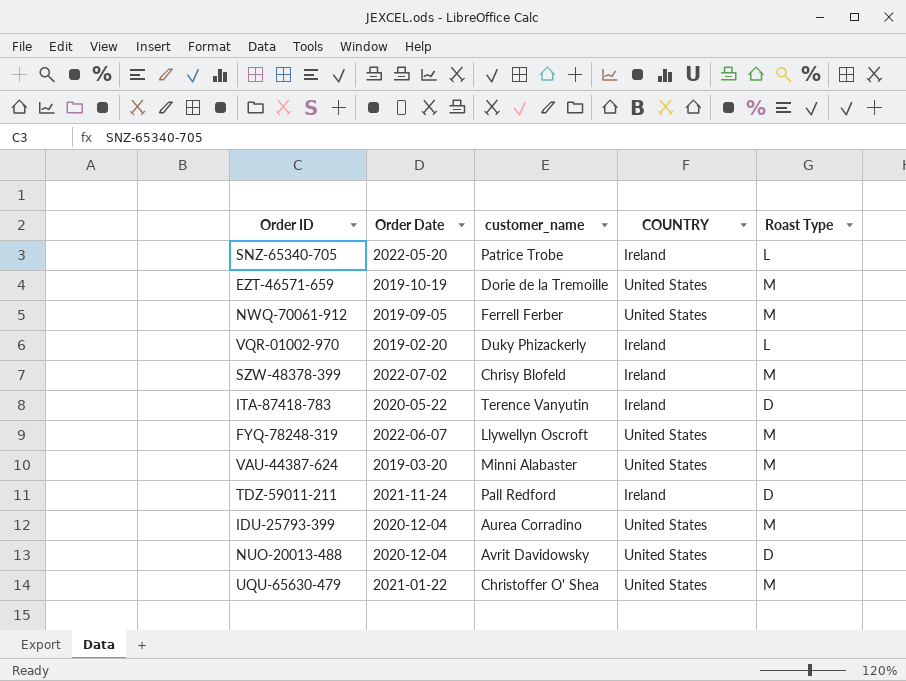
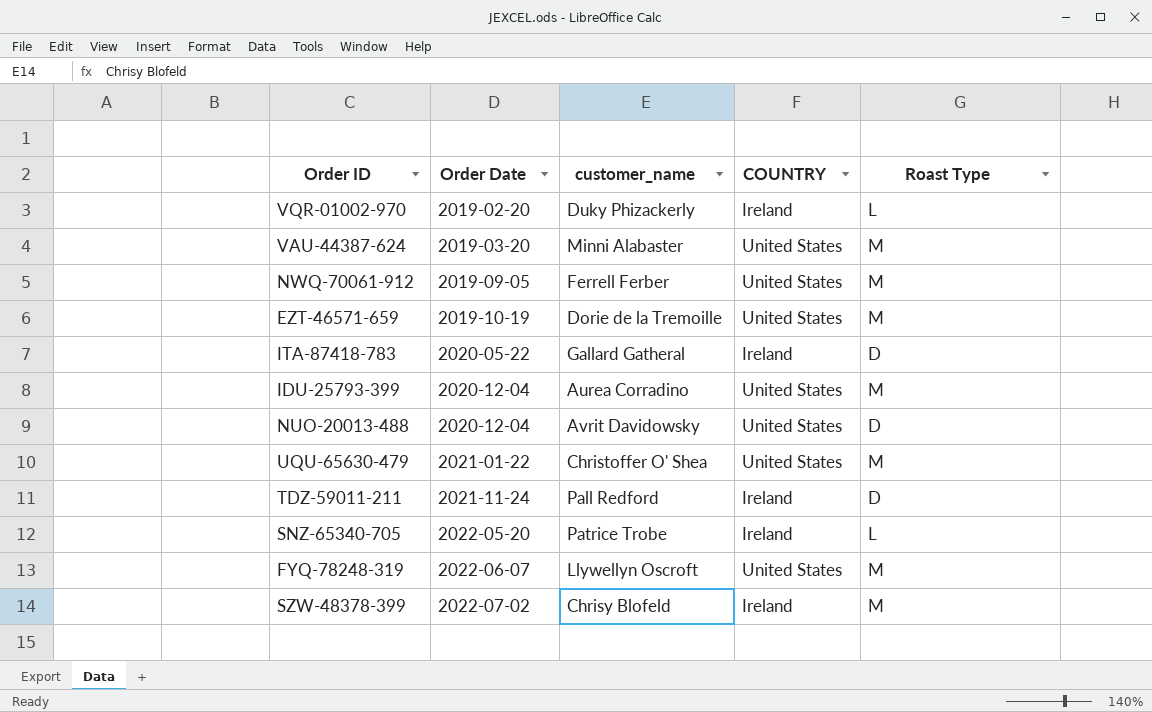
row order: none -> Order Date ascending
ITA-87418-783 | customer_name: Terence Vanyutin -> Gallard Gatheral

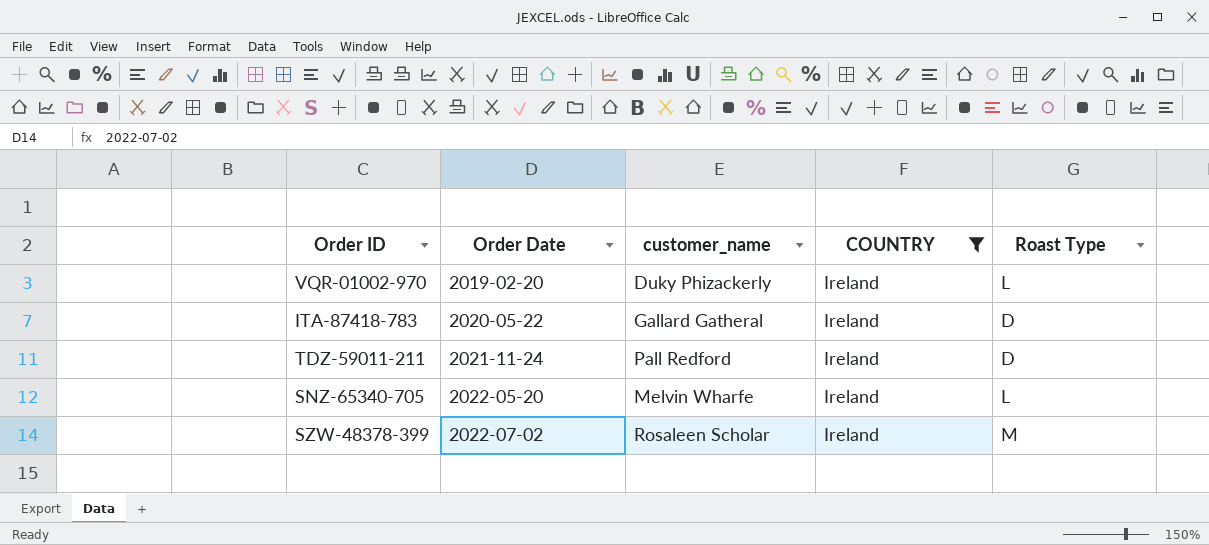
filter: none -> COUNTRY = Ireland
SNZ-65340-705 | customer_name: Patrice Trobe -> Melvin Wharfe
SZW-48378-399 | customer_name: Chrisy Blofeld -> Rosaleen Scholar

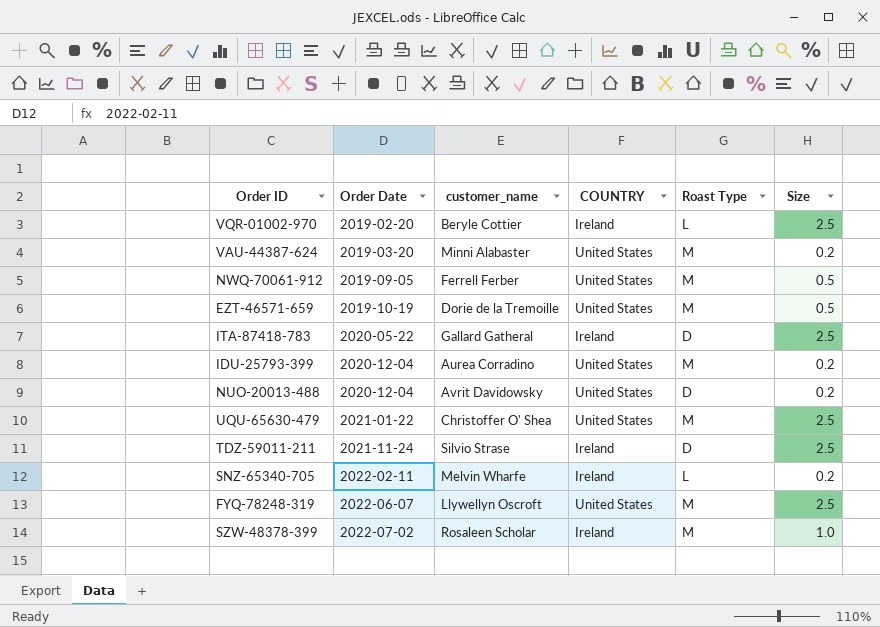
filter: COUNTRY = Ireland -> none
column Size | position: none -> 6
VQR-01002-970 | customer_name: Duky Phizackerly -> Beryle Cottier
TDZ-59011-211 | customer_name: Pall Redford -> Silvio Strase
SNZ-65340-705 | Order Date: 2022-05-20 -> 2022-02-11

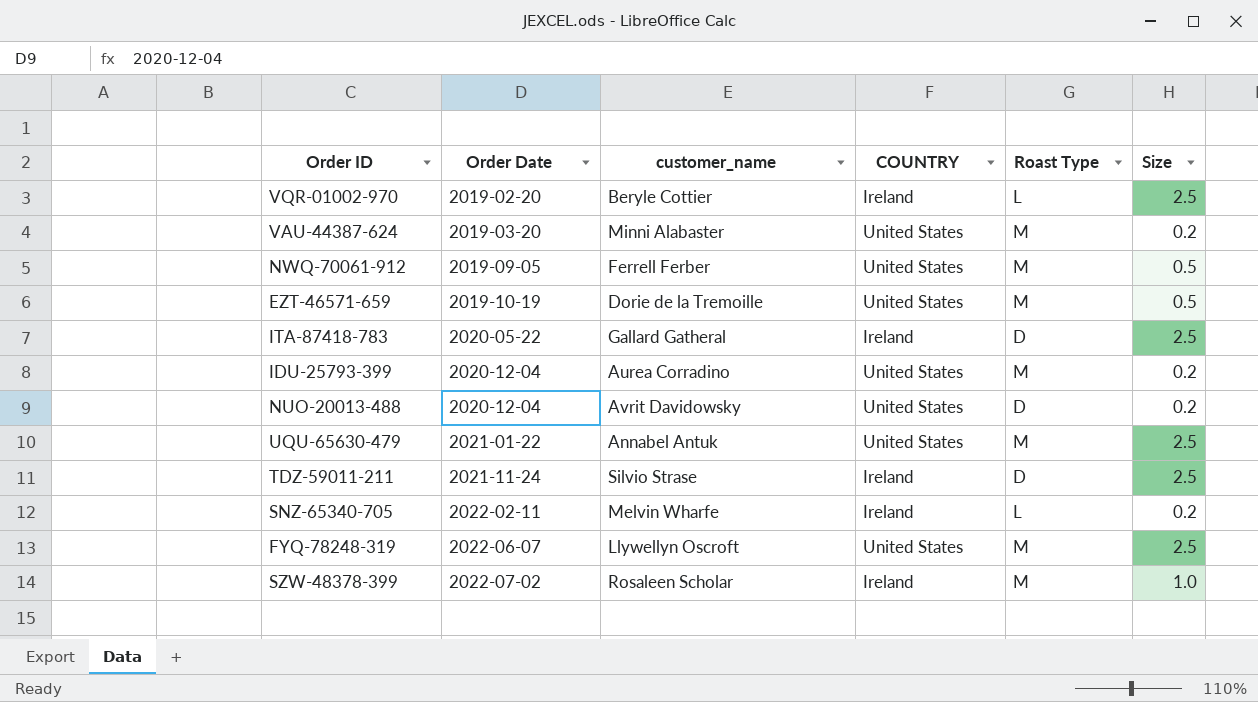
UQU-65630-479 | customer_name: Christoffer O' Shea -> Annabel Antuk

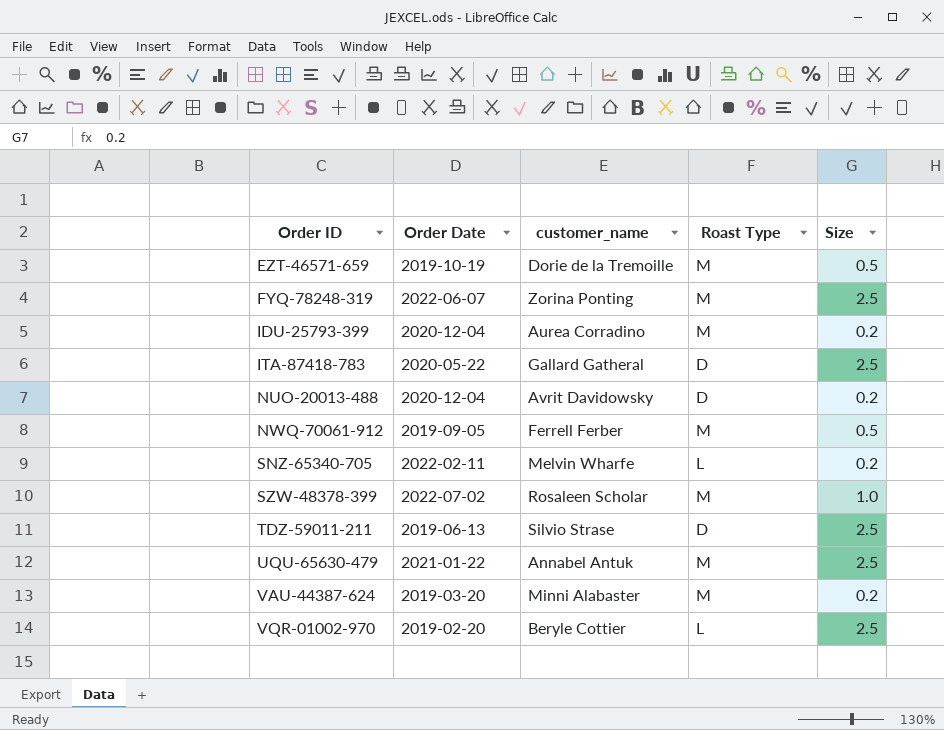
row order: Order Date ascending -> Order ID ascending
column COUNTRY | position: 4 -> none
FYQ-78248-319 | customer_name: Llywellyn Oscroft -> Zorina Ponting
TDZ-59011-211 | Order Date: 2021-11-24 -> 2019-06-13

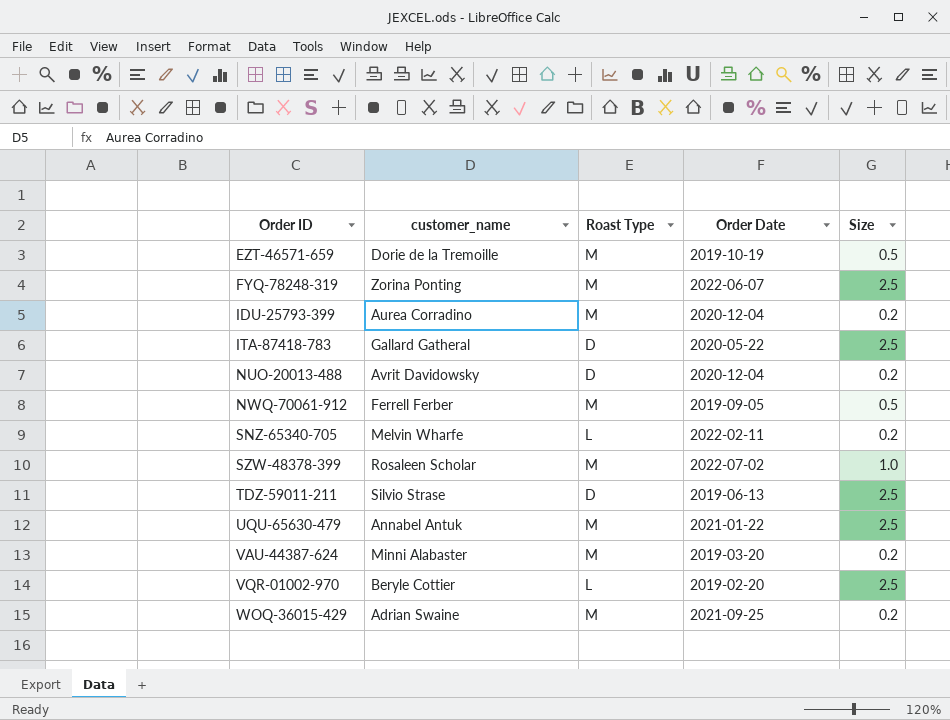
column Order Date | position: 2 -> 4
row WOQ-36015-429: none -> Adrian Swaine | M | 2021-09-25 | 0.2

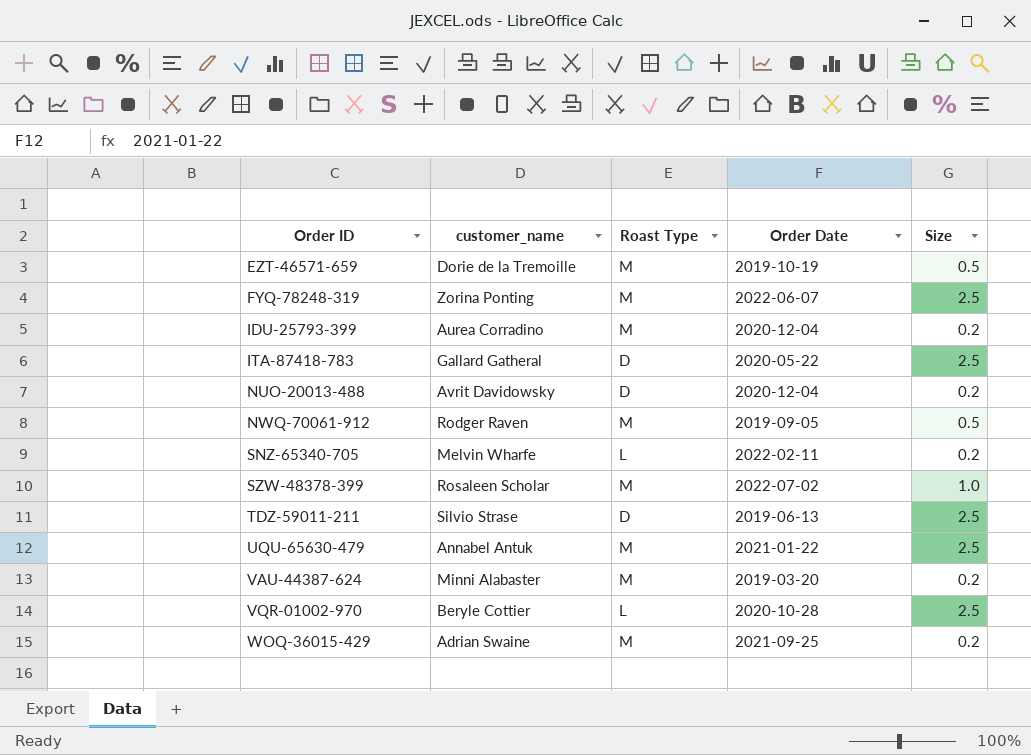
NWQ-70061-912 | customer_name: Ferrell Ferber -> Rodger Raven
VQR-01002-970 | Order Date: 2019-02-20 -> 2020-10-28

